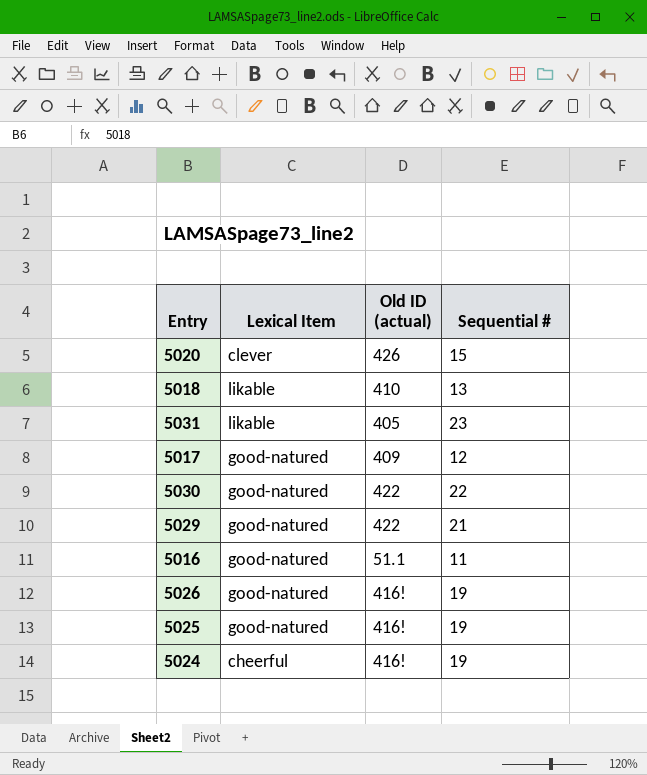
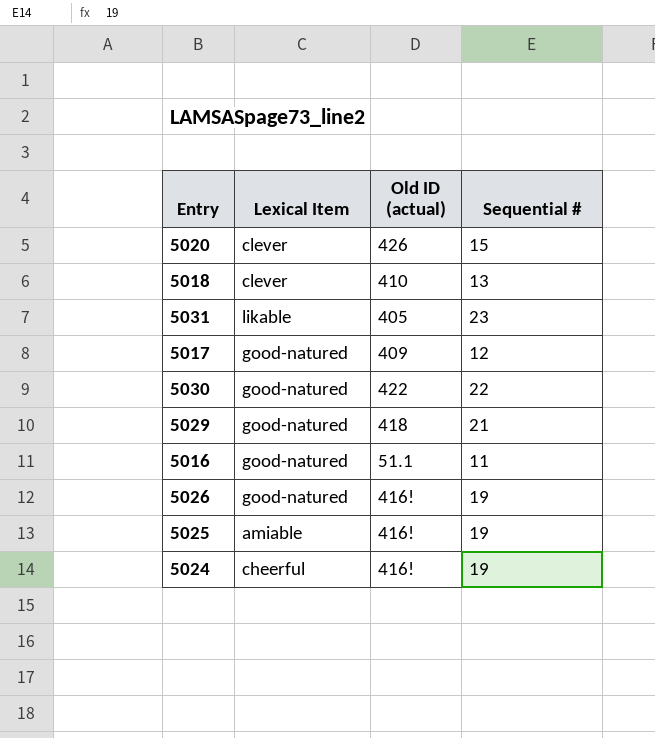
5018 | Lexical Item: likable -> clever
5029 | Old ID (actual): 422 -> 418
5025 | Lexical Item: good-natured -> amiable

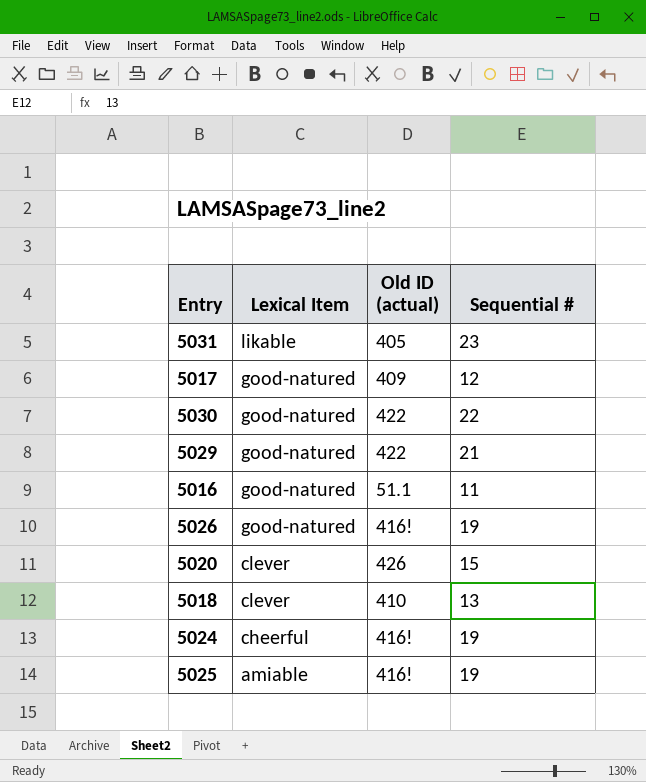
row order: none -> Lexical Item descending
5029 | Old ID (actual): 418 -> 422

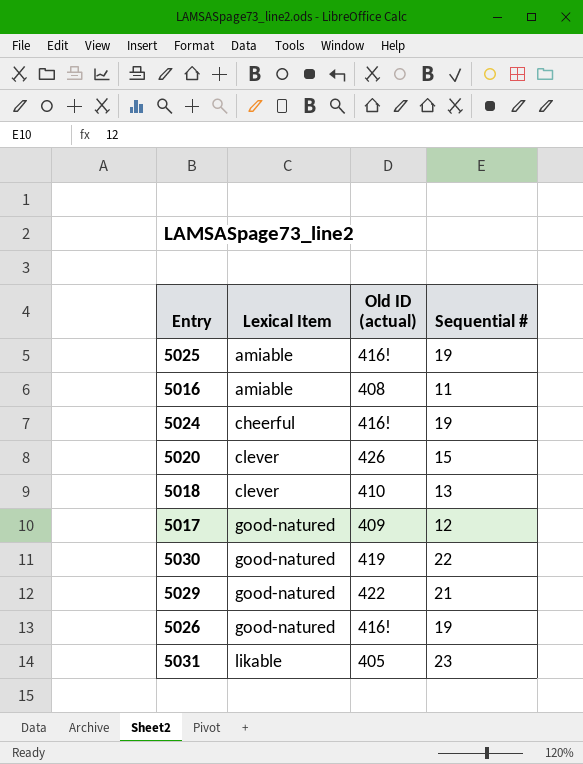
row order: Lexical Item descending -> Lexical Item ascending
5016 | Lexical Item: good-natured -> amiable
5016 | Old ID (actual): 51.1 -> 408
5030 | Old ID (actual): 422 -> 419

